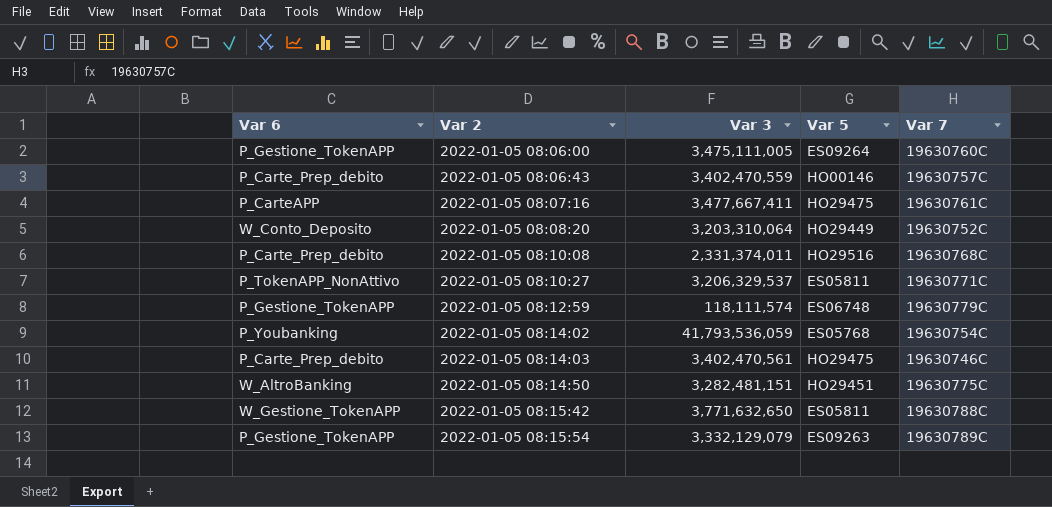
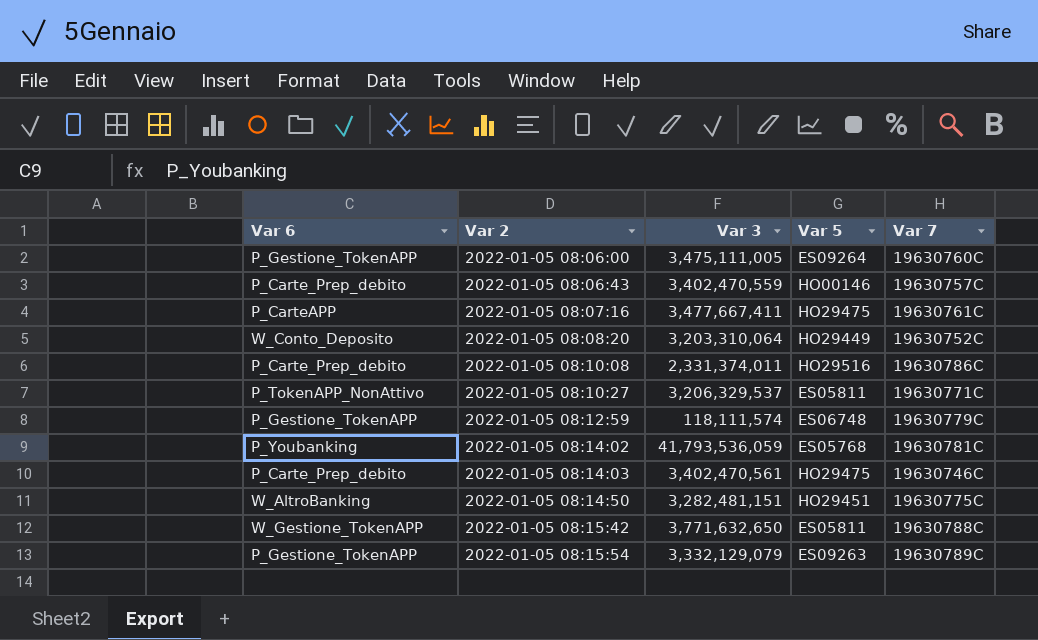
2022-01-05 08:10:08 | Var 7: 19630768C -> 19630786C
2022-01-05 08:14:02 | Var 7: 19630754C -> 19630781C

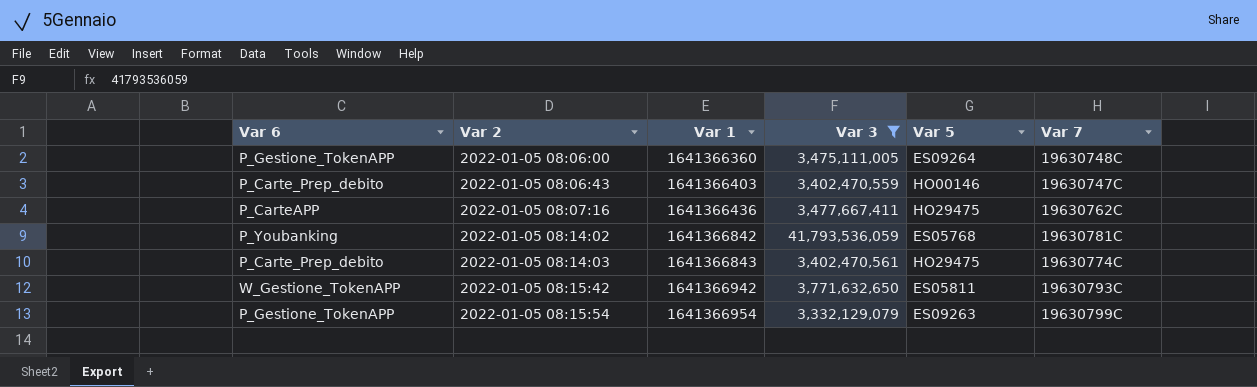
filter: none -> Var 3 >= 3,332,129,079
column Var 1 | position: none -> 3
2022-01-05 08:06:00 | Var 7: 19630760C -> 19630748C
2022-01-05 08:06:43 | Var 7: 19630757C -> 19630747C
2022-01-05 08:07:16 | Var 7: 19630761C -> 19630762C
2022-01-05 08:14:03 | Var 7: 19630746C -> 19630774C
2022-01-05 08:15:42 | Var 7: 19630788C -> 19630793C
2022-01-05 08:15:54 | Var 7: 19630789C -> 19630799C

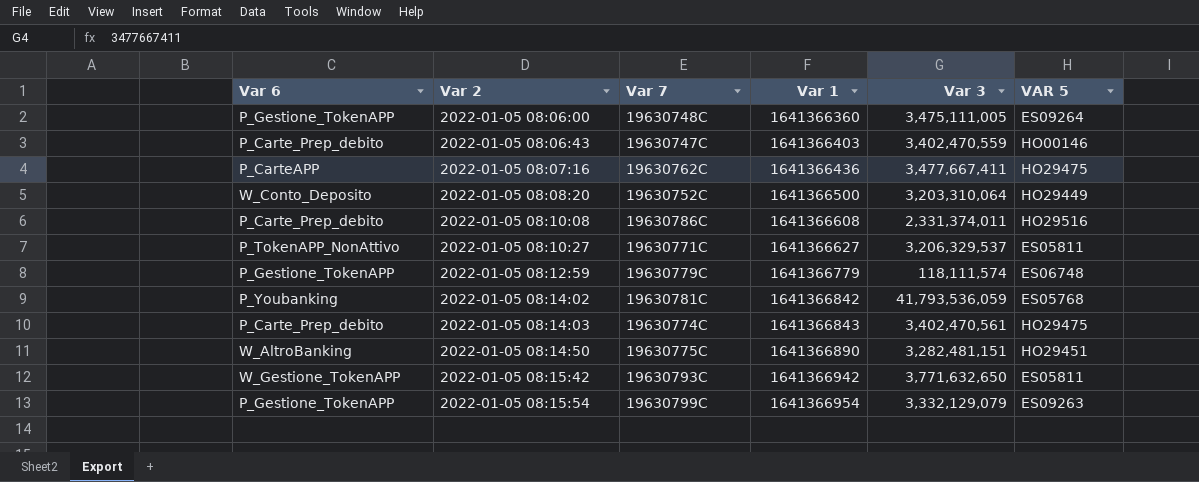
filter: Var 3 >= 3,332,129,079 -> none
column Var 7 | position: 6 -> 3
column name: Var 5 -> VAR 5

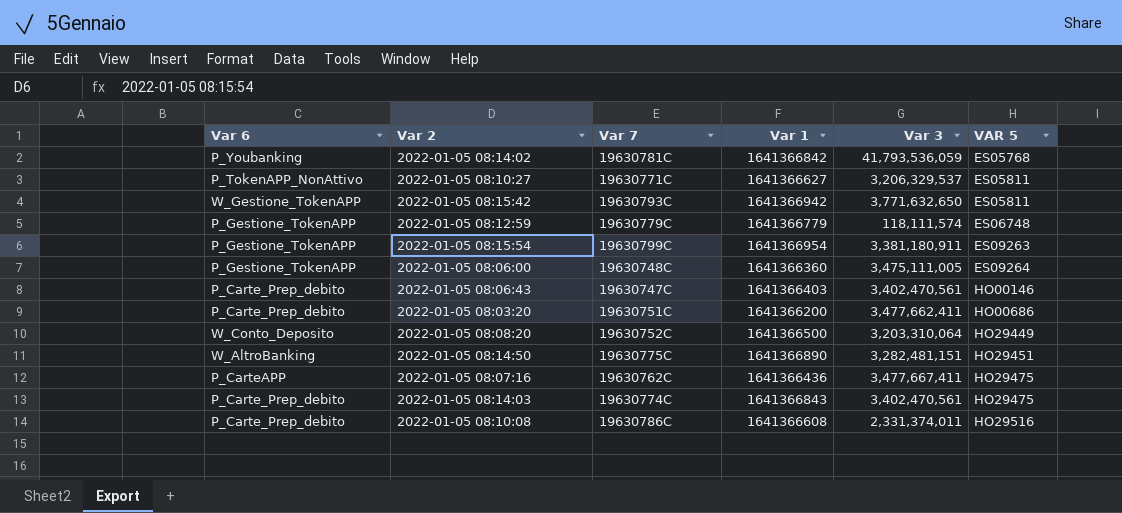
row order: Var 2 ascending -> VAR 5 ascending
2022-01-05 08:15:54 | Var 3: 3,332,129,079 -> 3,381,180,911
2022-01-05 08:06:43 | Var 3: 3,402,470,559 -> 3,402,470,561
row 2022-01-05 08:03:20: none -> P_Carte_Prep_debito | 19630751C | 1641366200 | 3,477,662,411 | HO00686

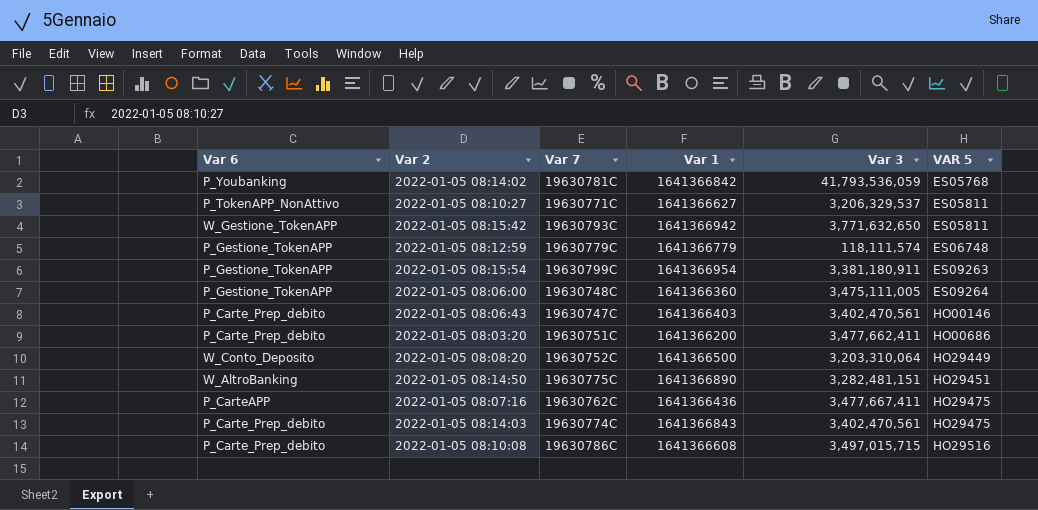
2022-01-05 08:10:08 | Var 3: 2,331,374,011 -> 3,497,015,715

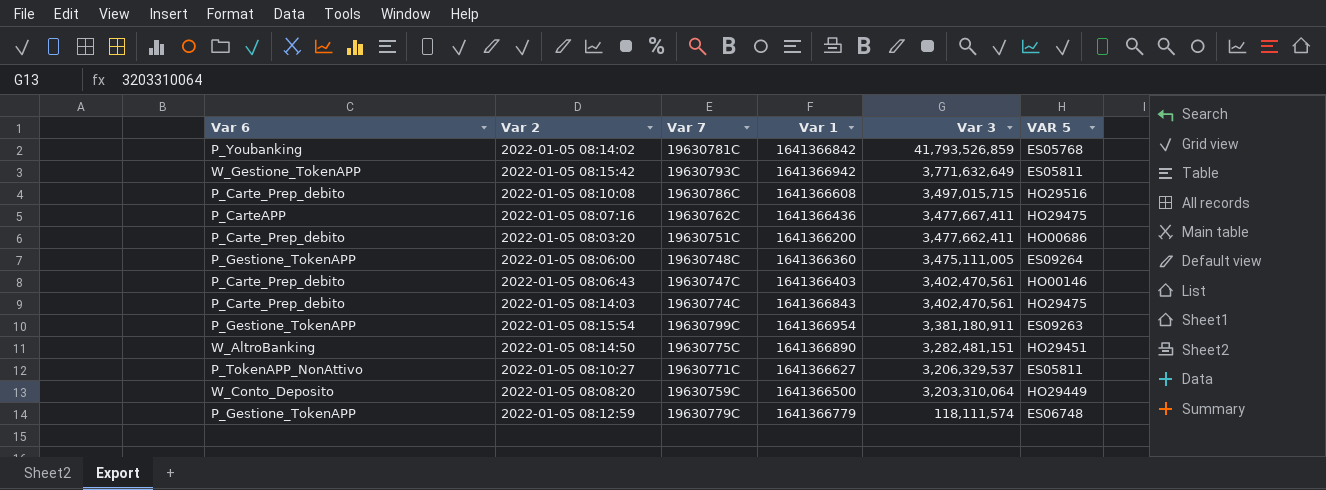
row order: VAR 5 ascending -> Var 3 descending
2022-01-05 08:14:02 | Var 3: 41,793,536,059 -> 41,793,526,859
2022-01-05 08:15:42 | Var 3: 3,771,632,650 -> 3,771,632,649
2022-01-05 08:08:20 | Var 7: 19630752C -> 19630759C

